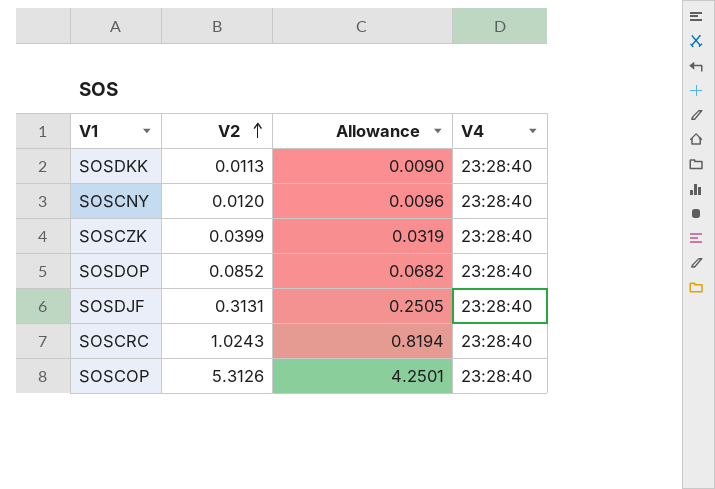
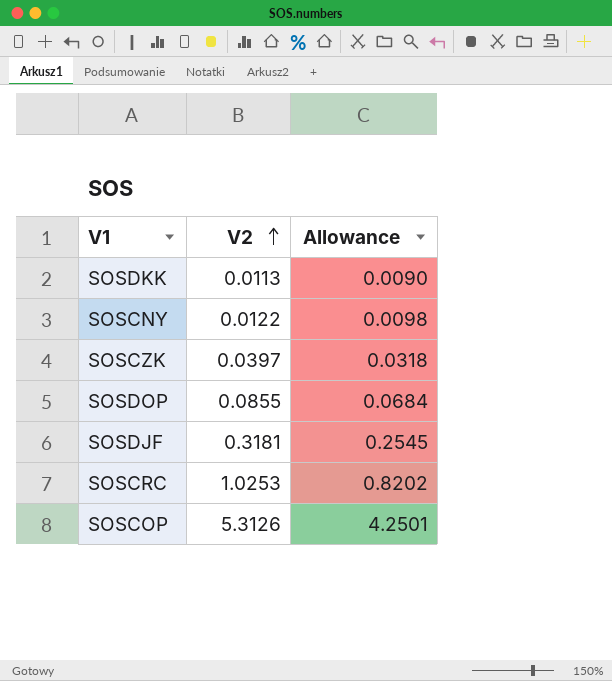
column V4 | position: 4 -> none
SOSCNY | V2: 0.0120 -> 0.0122
SOSCNY | Allowance: 0.0096 -> 0.0098
SOSCZK | V2: 0.0399 -> 0.0397
SOSCZK | Allowance: 0.0319 -> 0.0318
SOSDOP | V2: 0.0852 -> 0.0855
SOSDOP | Allowance: 0.0682 -> 0.0684
SOSDJF | V2: 0.3131 -> 0.3181
SOSDJF | Allowance: 0.2505 -> 0.2545
SOSCRC | V2: 1.0243 -> 1.0253
SOSCRC | Allowance: 0.8194 -> 0.8202

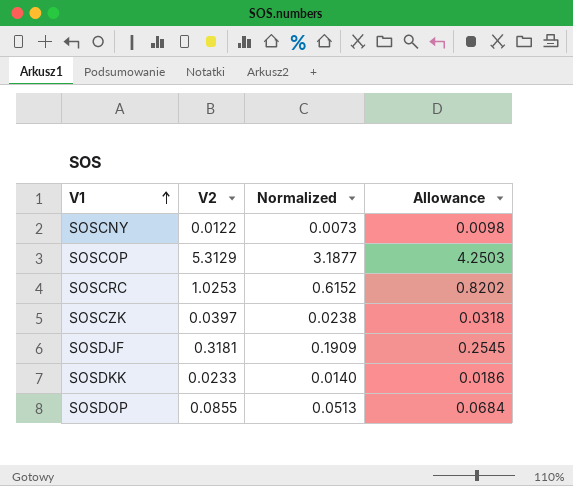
row order: V2 ascending -> V1 ascending
column Normalized | formula: none -> [V2] * 0.6
SOSCOP | V2: 5.3126 -> 5.3129
SOSCOP | Allowance: 4.2501 -> 4.2503
SOSDKK | V2: 0.0113 -> 0.0233
SOSDKK | Allowance: 0.0090 -> 0.0186

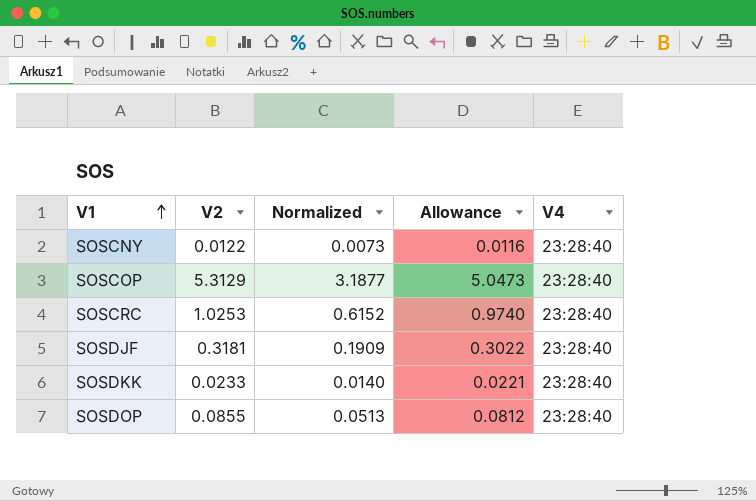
column Allowance | formula: [V2] * 0.8 -> [V2] * 0.95
column V4 | position: none -> 5
row SOSCZK: 0.0397 | 0.0238 | 0.0318 -> none

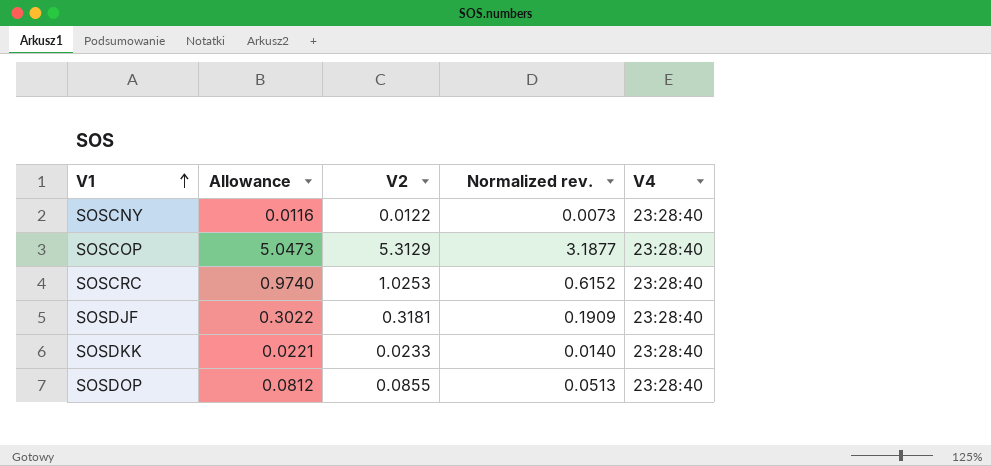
column Allowance | position: 4 -> 2
column name: Normalized -> Normalized rev.

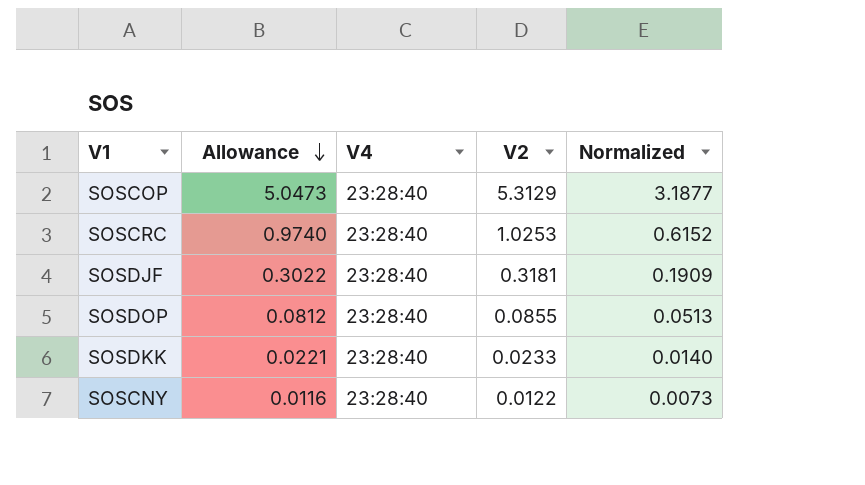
row order: V1 ascending -> Allowance descending
column V4 | position: 5 -> 3
column name: Normalized rev. -> Normalized

